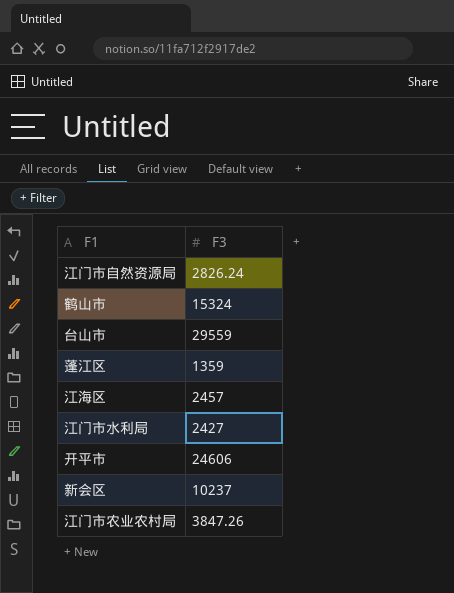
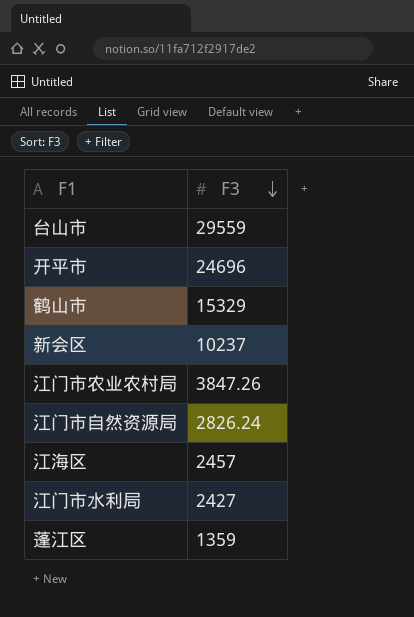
row order: none -> F3 descending
开平市 | F3: 24606 -> 24696
鹤山市 | F3: 15324 -> 15329

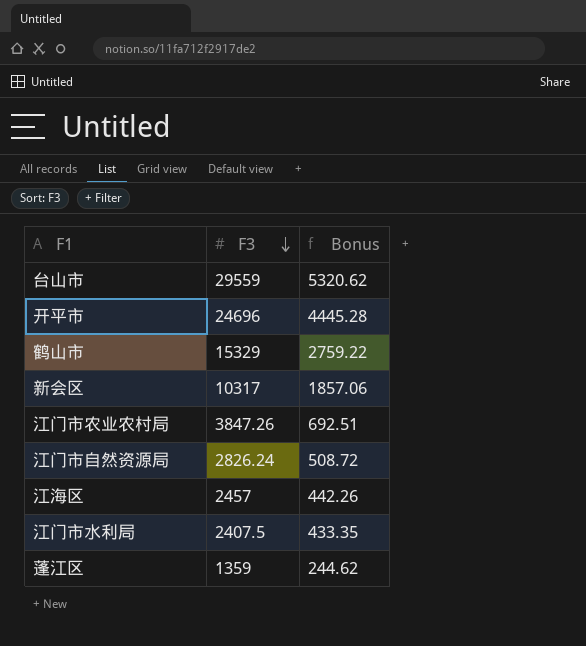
column Bonus | formula: none -> [F3] * 0.18
新会区 | F3: 10237 -> 10317
江门市水利局 | F3: 2427 -> 2407.5

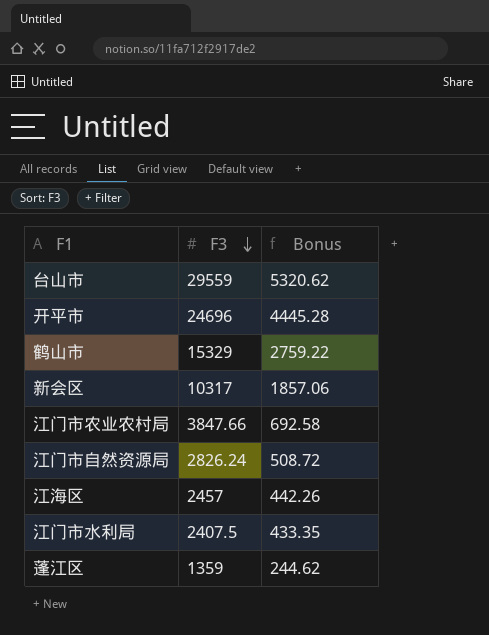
江门市农业农村局 | F3: 3847.26 -> 3847.66
江门市农业农村局 | Bonus: 692.51 -> 692.58

